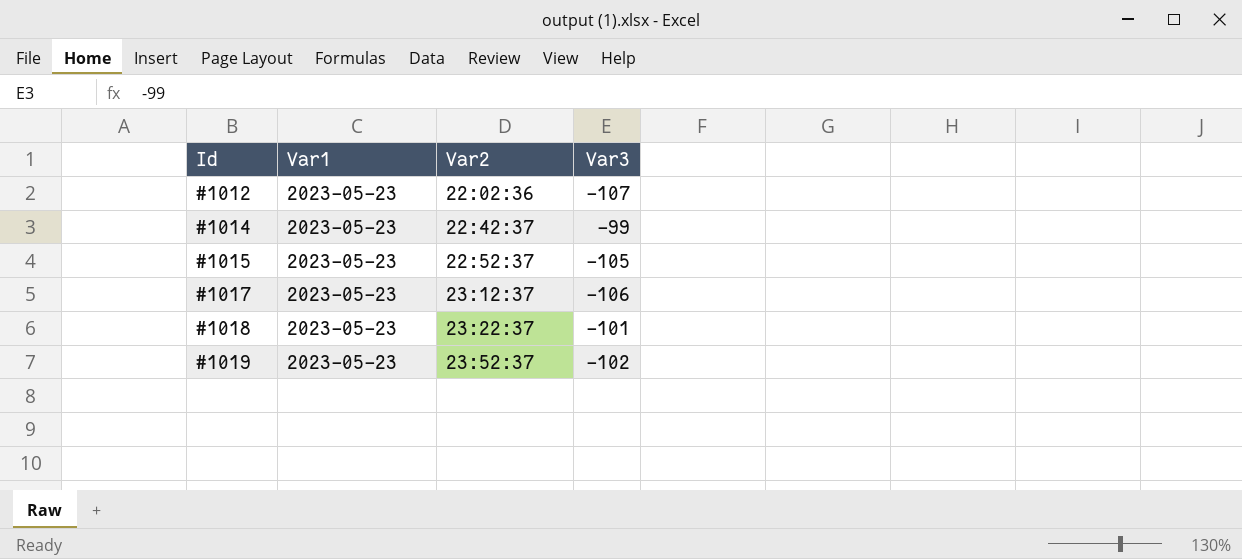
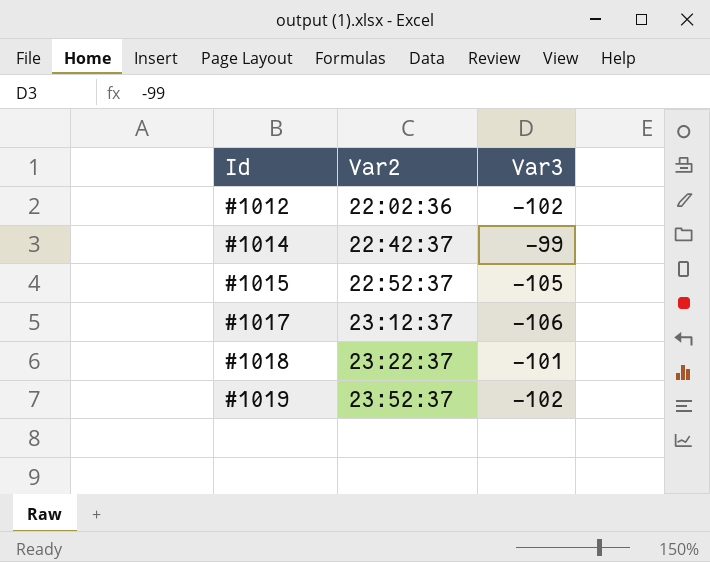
column Var1 | position: 2 -> none
#1012 | Var3: -107 -> -102

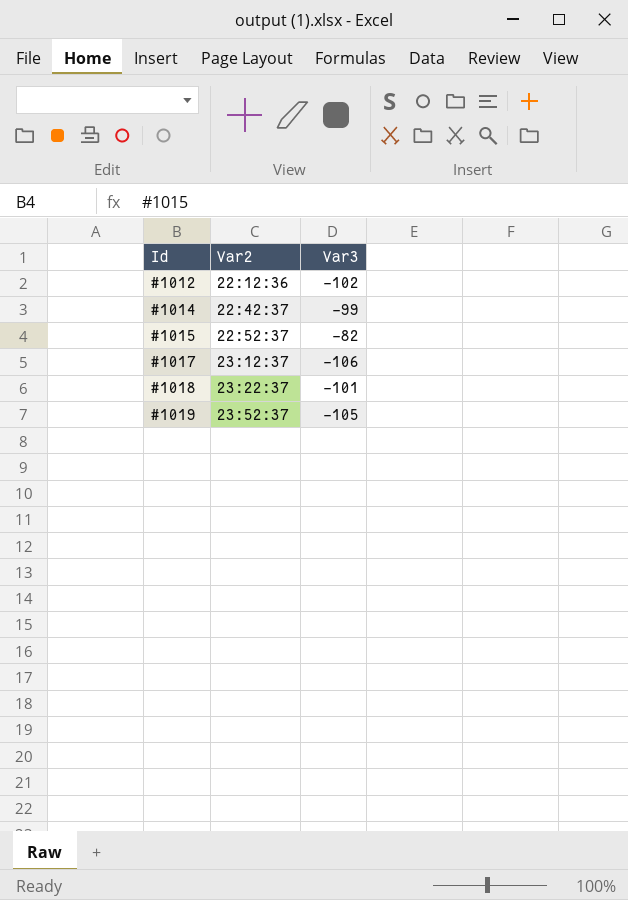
#1012 | Var2: 22:02:36 -> 22:12:36
#1015 | Var3: -105 -> -82
#1019 | Var3: -102 -> -105

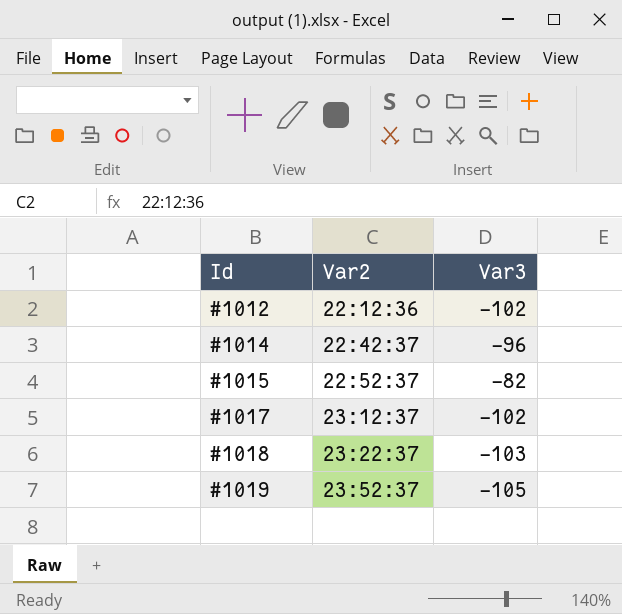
#1014 | Var3: -99 -> -96
#1017 | Var3: -106 -> -102
#1018 | Var3: -101 -> -103

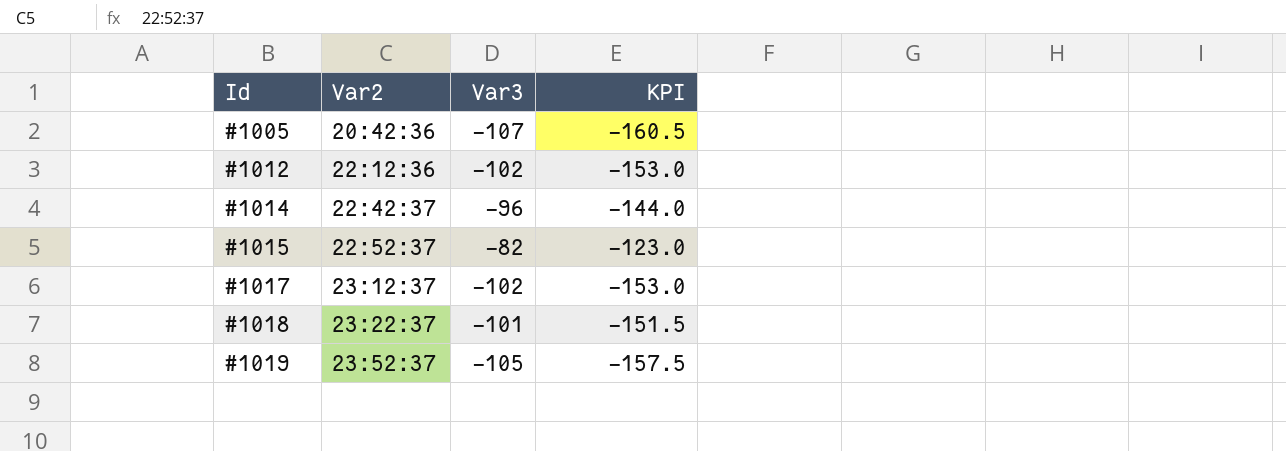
column KPI | formula: none -> [Var3] * 1.5
row #1005: none -> 20:42:36 | -107 | -160.5
#1018 | Var3: -103 -> -101

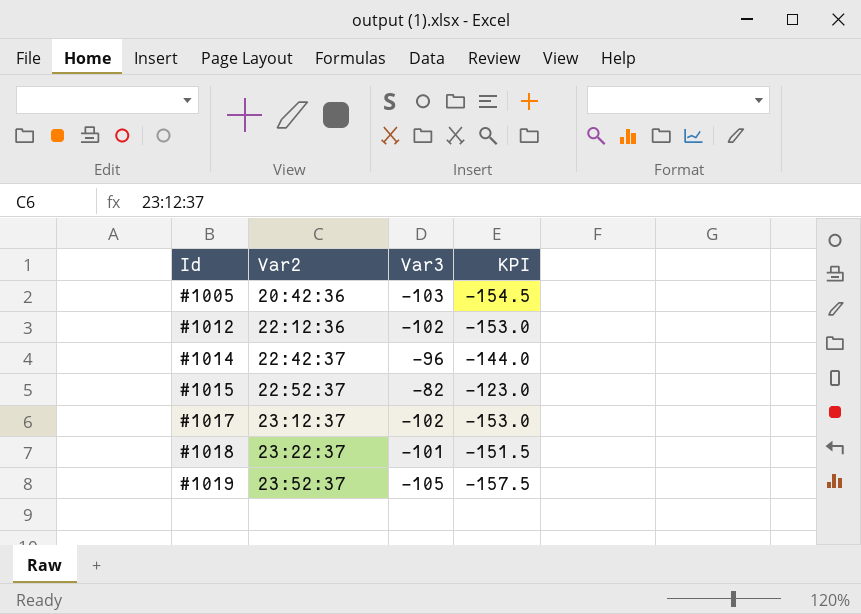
#1005 | Var3: -107 -> -103
#1005 | KPI: -160.5 -> -154.5

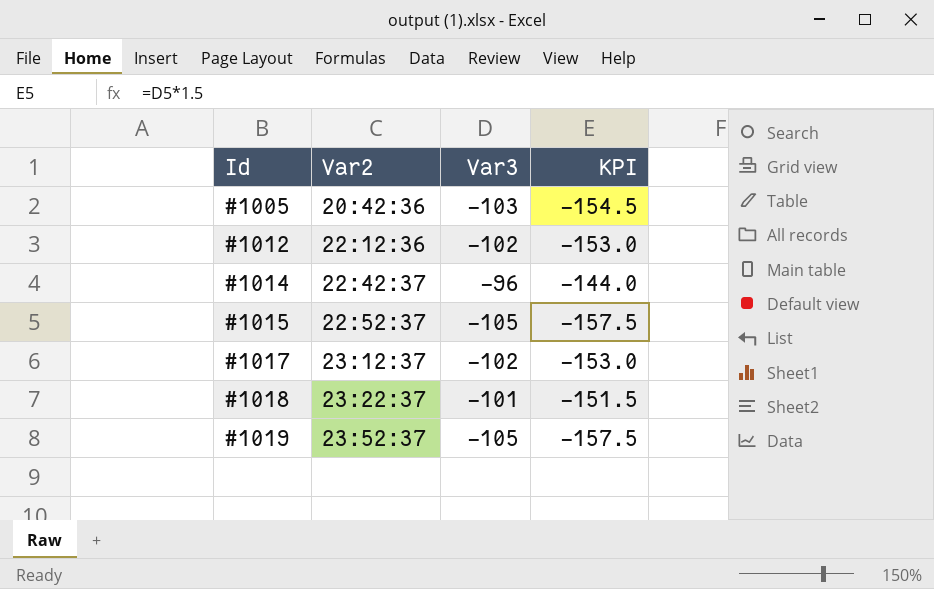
#1015 | Var3: -82 -> -105
#1015 | KPI: -123.0 -> -157.5

